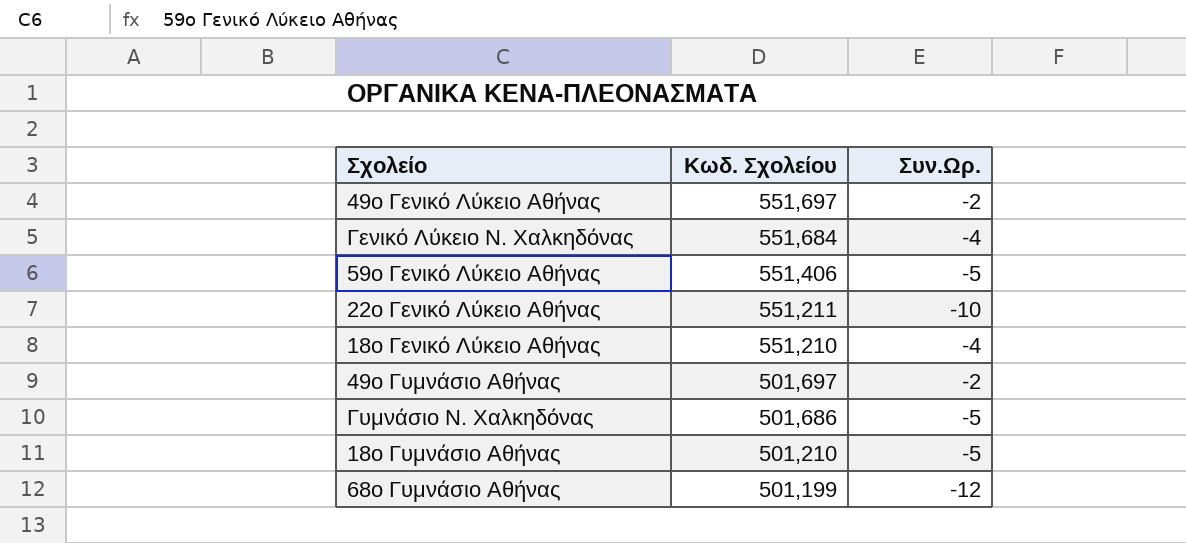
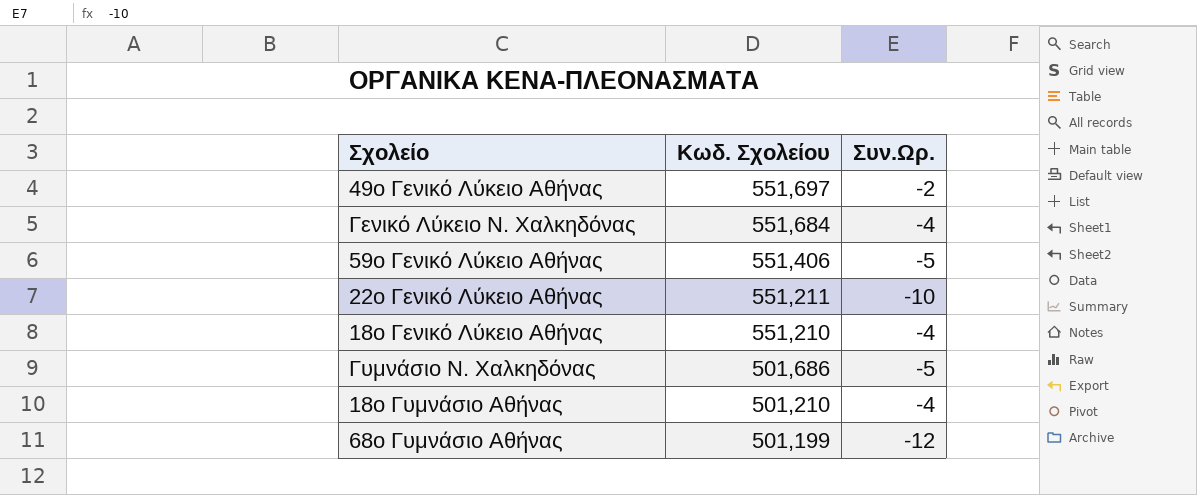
row 49ο Γυμνάσιο Αθήνας: 501,697 | -2 -> none
18ο Γυμνάσιο Αθήνας | Συν.Ωρ.: -5 -> -4

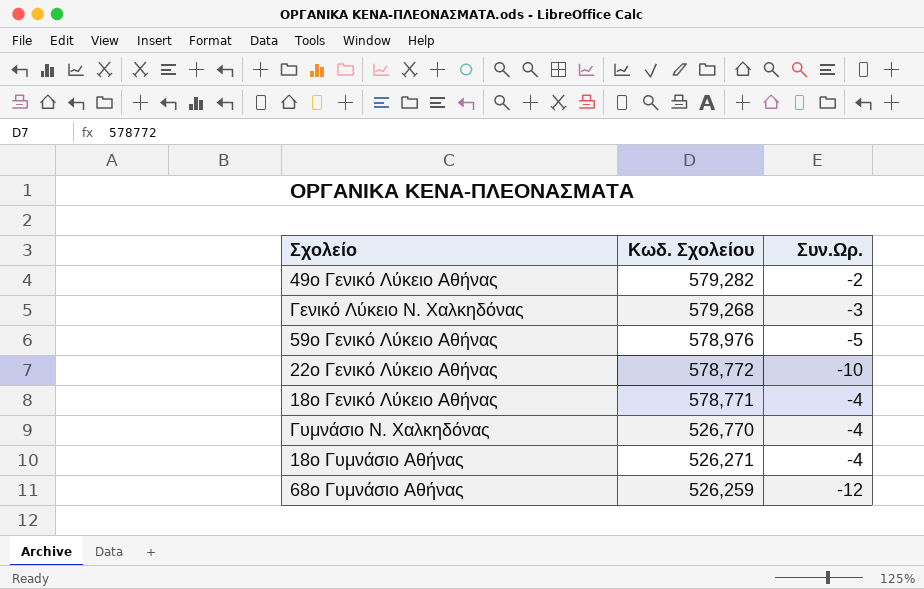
49ο Γενικό Λύκειο Αθήνας | Κωδ. Σχολείου: 551,697 -> 579,282
Γενικό Λύκειο Ν. Χαλκηδόνας | Κωδ. Σχολείου: 551,684 -> 579,268
Γενικό Λύκειο Ν. Χαλκηδόνας | Συν.Ωρ.: -4 -> -3
59ο Γενικό Λύκειο Αθήνας | Κωδ. Σχολείου: 551,406 -> 578,976
22ο Γενικό Λύκειο Αθήνας | Κωδ. Σχολείου: 551,211 -> 578,772
18ο Γενικό Λύκειο Αθήνας | Κωδ. Σχολείου: 551,210 -> 578,771
Γυμνάσιο Ν. Χαλκηδόνας | Κωδ. Σχολείου: 501,686 -> 526,770
Γυμνάσιο Ν. Χαλκηδόνας | Συν.Ωρ.: -5 -> -4
18ο Γυμνάσιο Αθήνας | Κωδ. Σχολείου: 501,210 -> 526,271
68ο Γυμνάσιο Αθήνας | Κωδ. Σχολείου: 501,199 -> 526,259

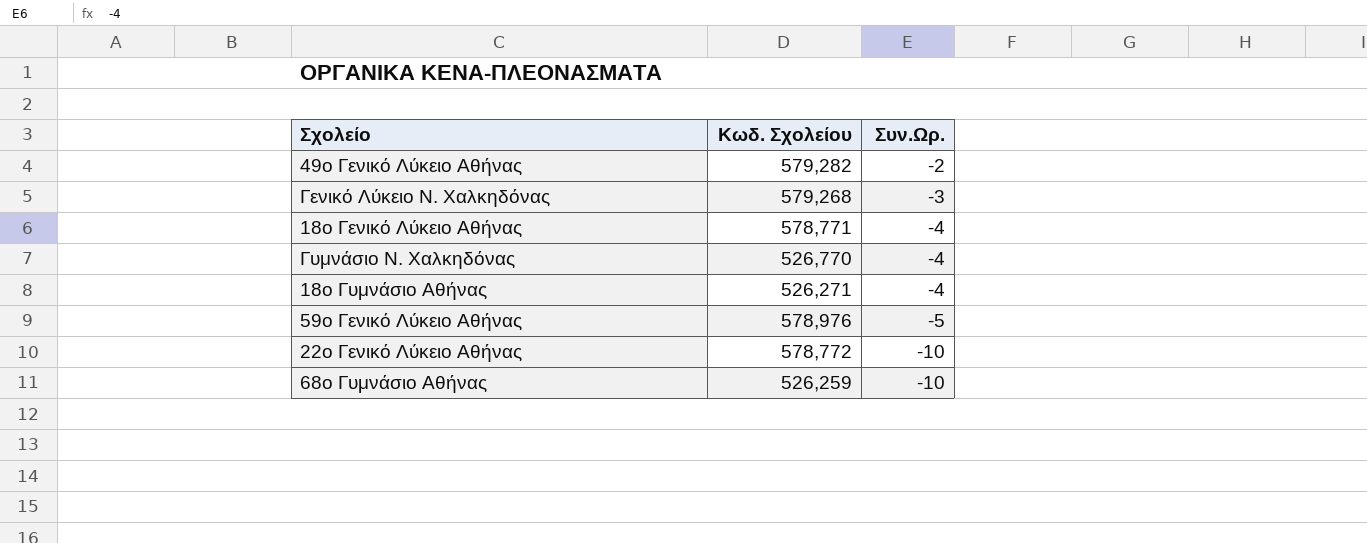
row order: Κωδ. Σχολείου descending -> Συν.Ωρ. descending
68ο Γυμνάσιο Αθήνας | Συν.Ωρ.: -12 -> -10

